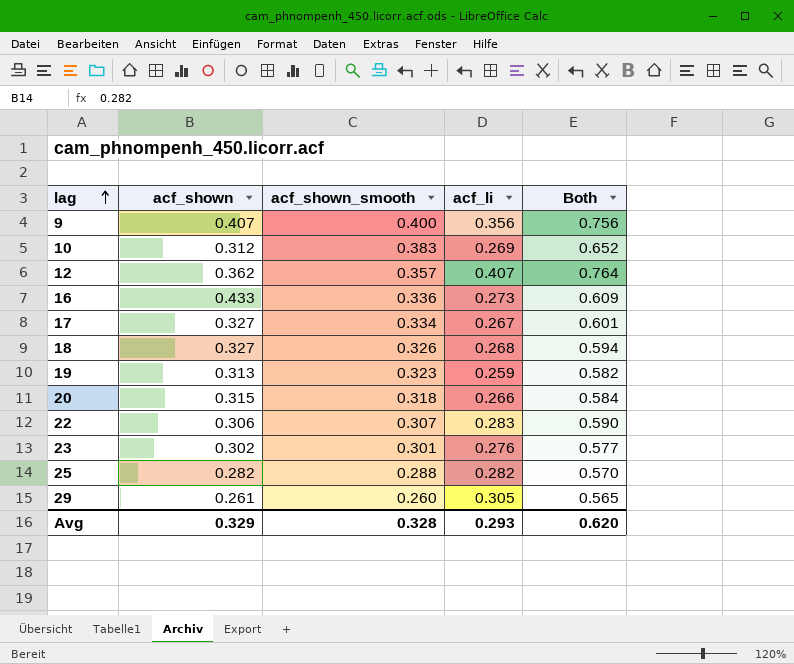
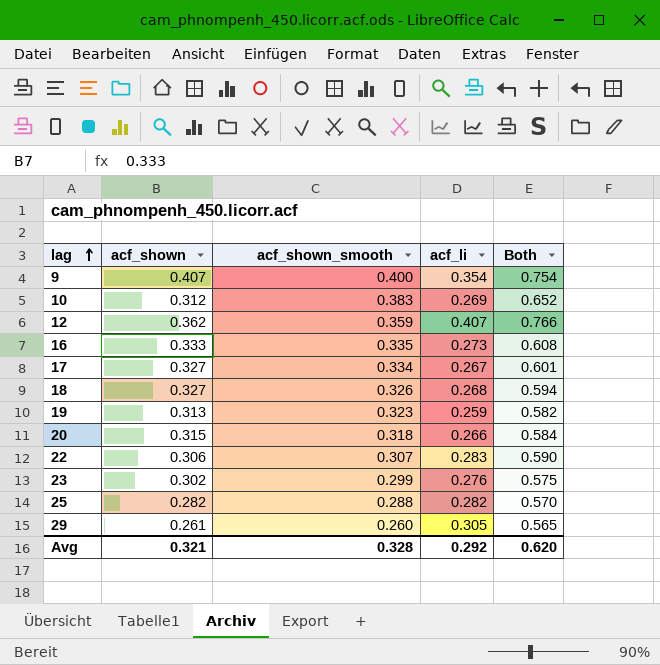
9 | acf_li: 0.356 -> 0.354
9 | Both: 0.756 -> 0.754
12 | acf_shown_smooth: 0.357 -> 0.359
12 | Both: 0.764 -> 0.766
16 | acf_shown: 0.433 -> 0.333
16 | acf_shown_smooth: 0.336 -> 0.335
16 | Both: 0.609 -> 0.608
23 | acf_shown_smooth: 0.301 -> 0.299
23 | Both: 0.577 -> 0.575
Avg | acf_shown: 0.329 -> 0.321
Avg | acf_li: 0.293 -> 0.292

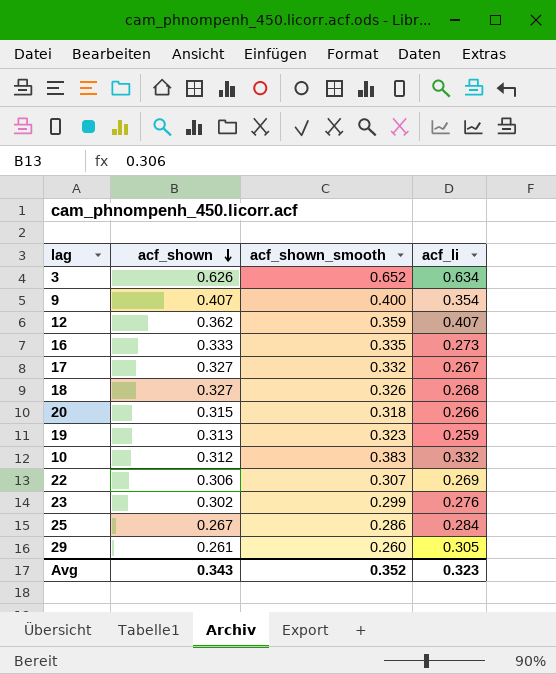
row order: lag ascending -> acf_shown descending
column Both | formula: [acf_shown_smooth] + [acf_li] -> none
row 3: none -> 0.626 | 0.652 | 0.634
17 | acf_shown_smooth: 0.334 -> 0.332
10 | acf_li: 0.269 -> 0.332
22 | acf_li: 0.283 -> 0.269
25 | acf_shown: 0.282 -> 0.267
25 | acf_shown_smooth: 0.288 -> 0.286
25 | acf_li: 0.282 -> 0.284
Avg | acf_shown: 0.321 -> 0.343
Avg | acf_shown_smooth: 0.328 -> 0.352
Avg | acf_li: 0.292 -> 0.323

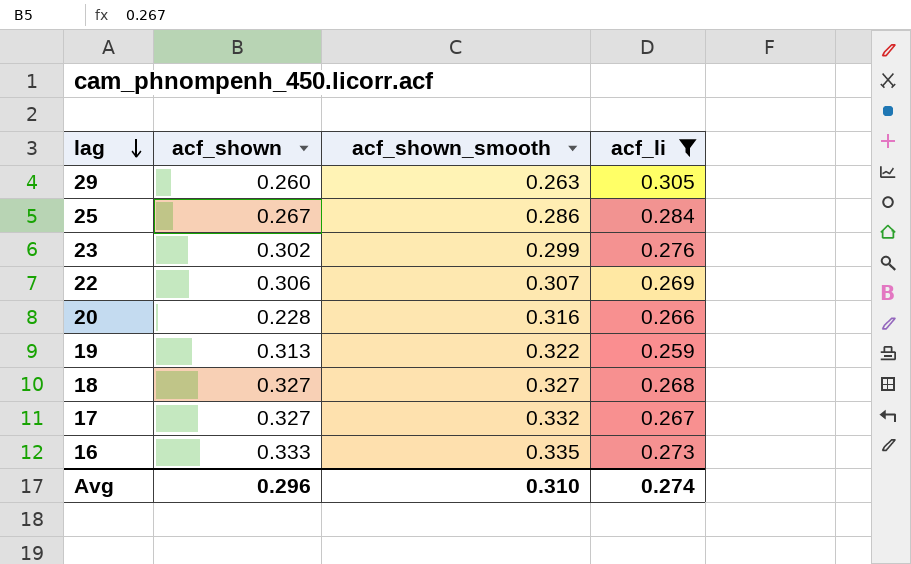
filter: none -> acf_li <= 0.305
row order: acf_shown descending -> lag descending
29 | acf_shown: 0.261 -> 0.260
29 | acf_shown_smooth: 0.260 -> 0.263
20 | acf_shown: 0.315 -> 0.228
20 | acf_shown_smooth: 0.318 -> 0.316
19 | acf_shown_smooth: 0.323 -> 0.322
18 | acf_shown_smooth: 0.326 -> 0.327
Avg | acf_shown: 0.343 -> 0.296
Avg | acf_shown_smooth: 0.352 -> 0.310
Avg | acf_li: 0.323 -> 0.274

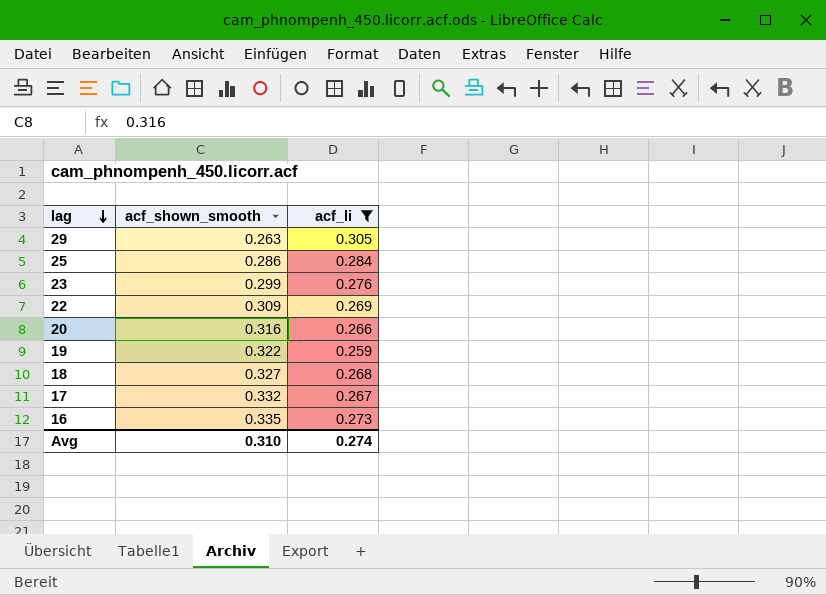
column acf_shown | position: 2 -> none
22 | acf_shown_smooth: 0.307 -> 0.309

